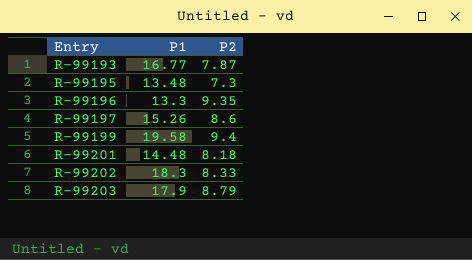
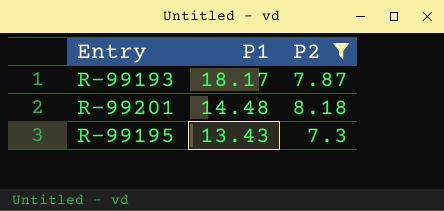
filter: none -> P2 <= 8.18
row order: Entry ascending -> P1 descending
R-99193 | P1: 16.77 -> 18.17
R-99195 | P1: 13.48 -> 13.43

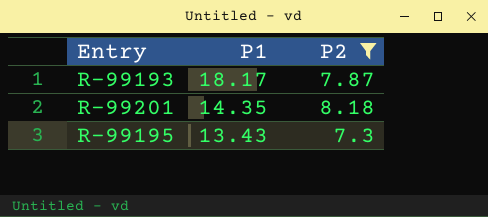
R-99201 | P1: 14.48 -> 14.35

